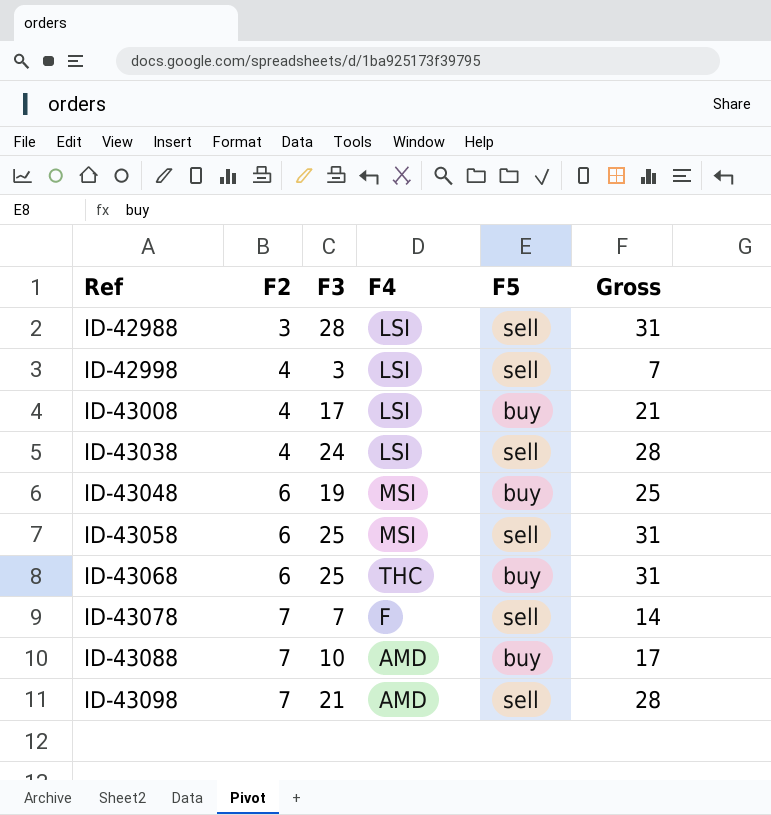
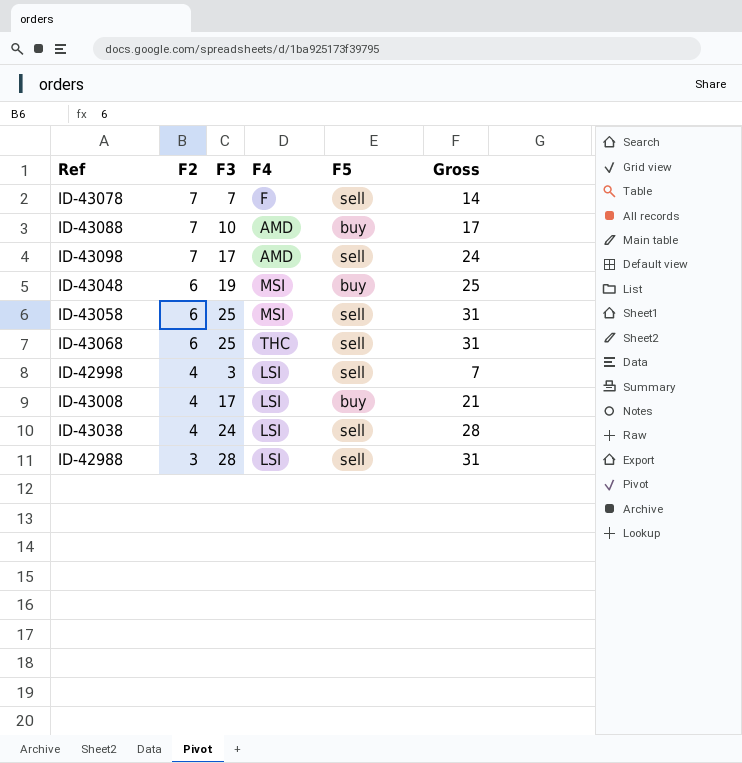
row order: Ref ascending -> F2 descending
ID-43098 | F3: 21 -> 17
ID-43098 | Gross: 28 -> 24
ID-43068 | F5: buy -> sell

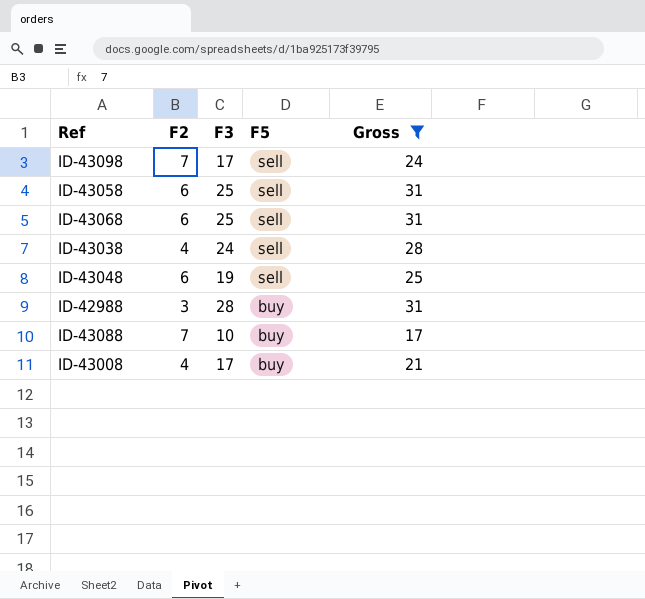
filter: none -> Gross >= 17
row order: F2 descending -> F5 descending
column F4 | position: 4 -> none
ID-43048 | F5: buy -> sell
ID-42988 | F5: sell -> buy

